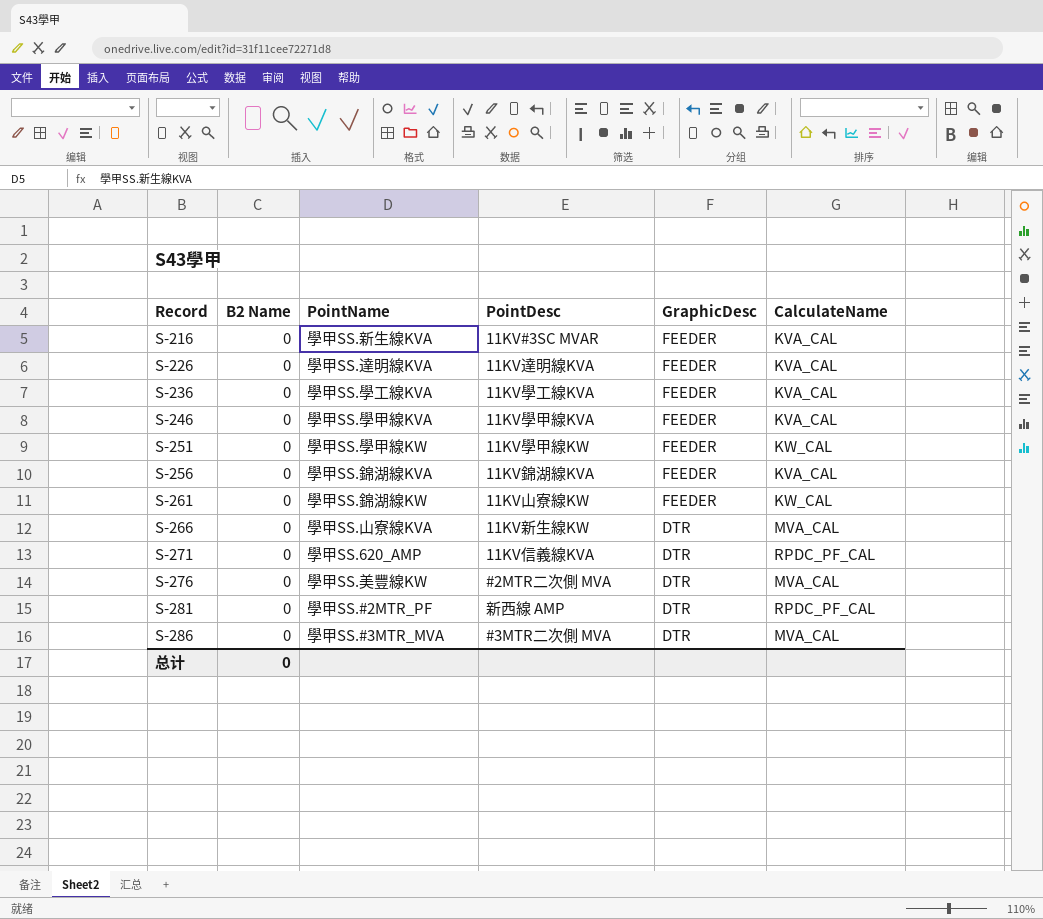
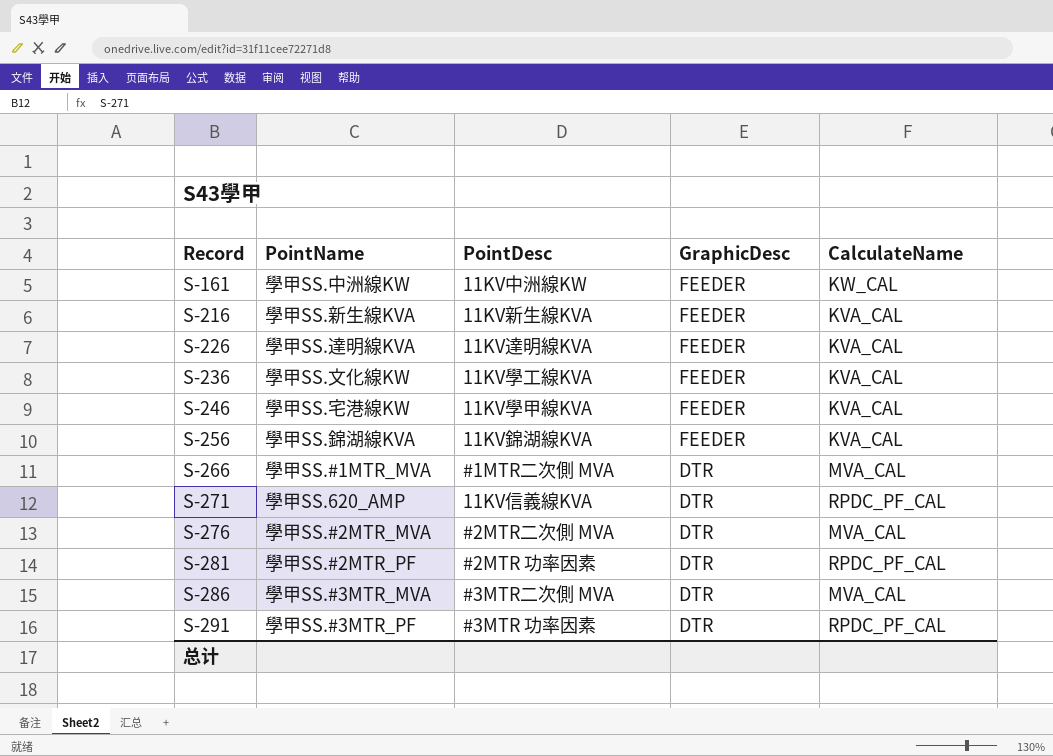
column B2 Name | position: 2 -> none
row S-251: 0 | 學甲SS.學甲線KW | 11KV學甲線KW | FEEDER | KW_CAL -> none
row S-261: 0 | 學甲SS.錦湖線KW | 11KV山寮線KW | FEEDER | KW_CAL -> none
row S-161: none -> 學甲SS.中洲線KW | 11KV中洲線KW | FEEDER | KW_CAL
S-216 | PointDesc: 11KV#3SC MVAR -> 11KV新生線KVA
S-236 | PointName: 學甲SS.學工線KVA -> 學甲SS.文化線KW
S-246 | PointName: 學甲SS.學甲線KVA -> 學甲SS.宅港線KW
S-266 | PointName: 學甲SS.山寮線KVA -> 學甲SS.#1MTR_MVA
S-266 | PointDesc: 11KV新生線KW -> #1MTR二次側 MVA
S-276 | PointName: 學甲SS.美豐線KW -> 學甲SS.#2MTR_MVA
S-281 | PointDesc: 新西線 AMP -> #2MTR 功率因素
row S-291: none -> 學甲SS.#3MTR_PF | #3MTR 功率因素 | DTR | RPDC_PF_CAL

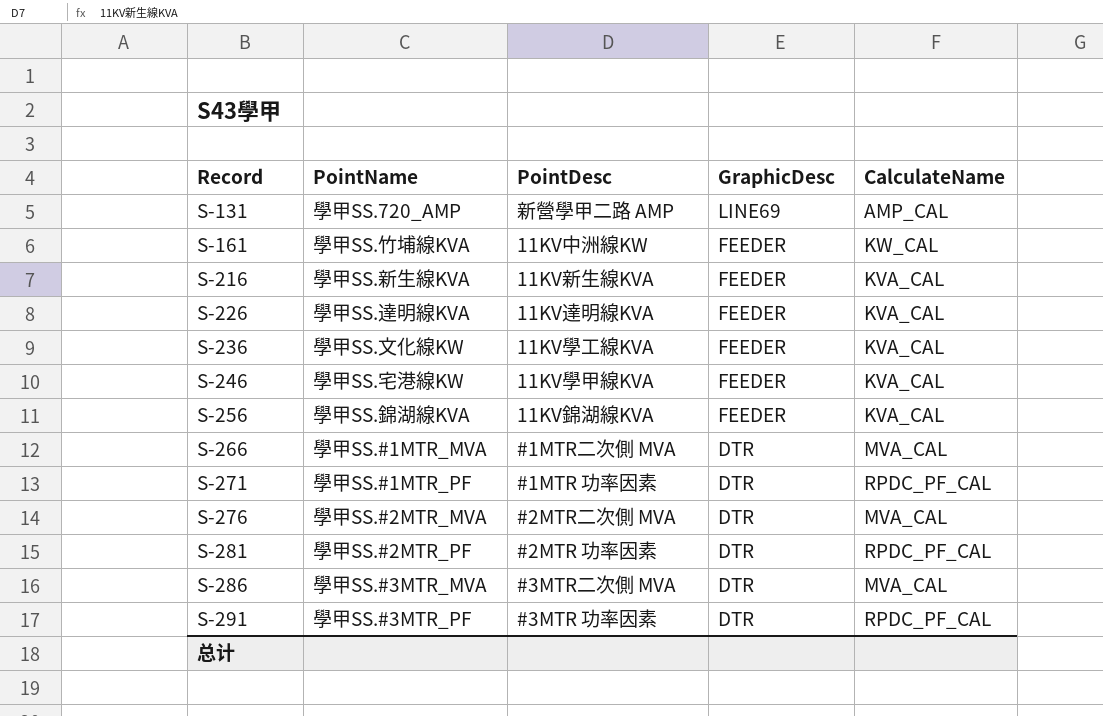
row S-131: none -> 學甲SS.720_AMP | 新營學甲二路 AMP | LINE69 | AMP_CAL
S-161 | PointName: 學甲SS.中洲線KW -> 學甲SS.竹埔線KVA
S-271 | PointName: 學甲SS.620_AMP -> 學甲SS.#1MTR_PF
S-271 | PointDesc: 11KV信義線KVA -> #1MTR 功率因素

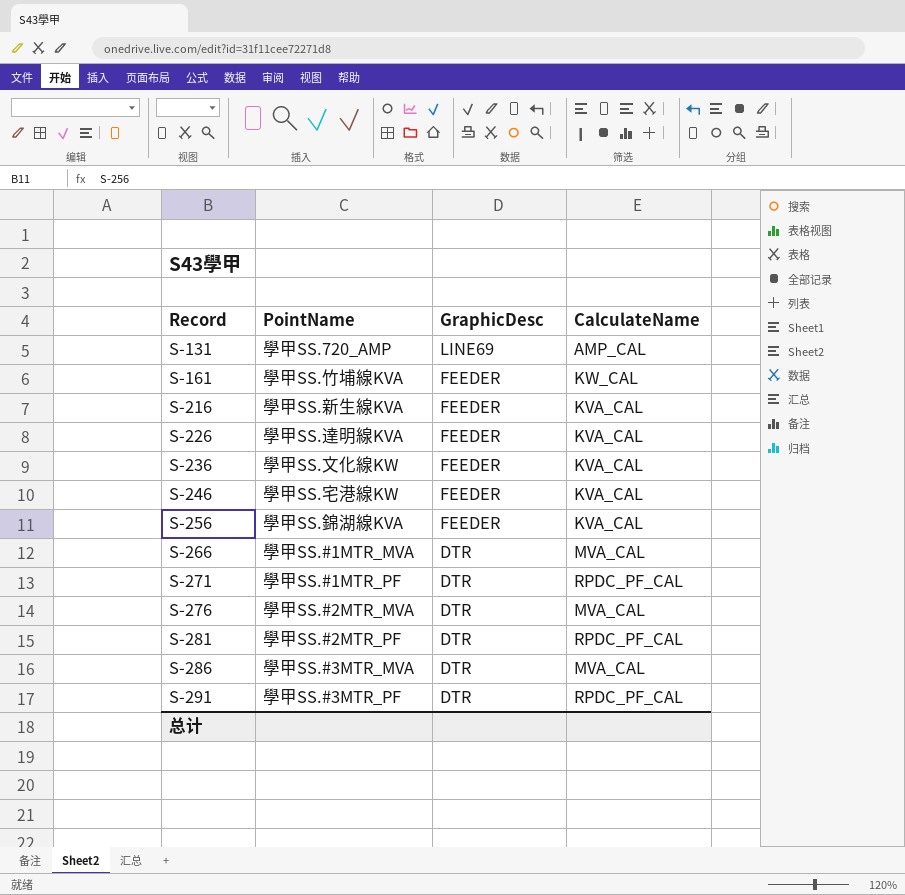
column PointDesc | position: 3 -> none

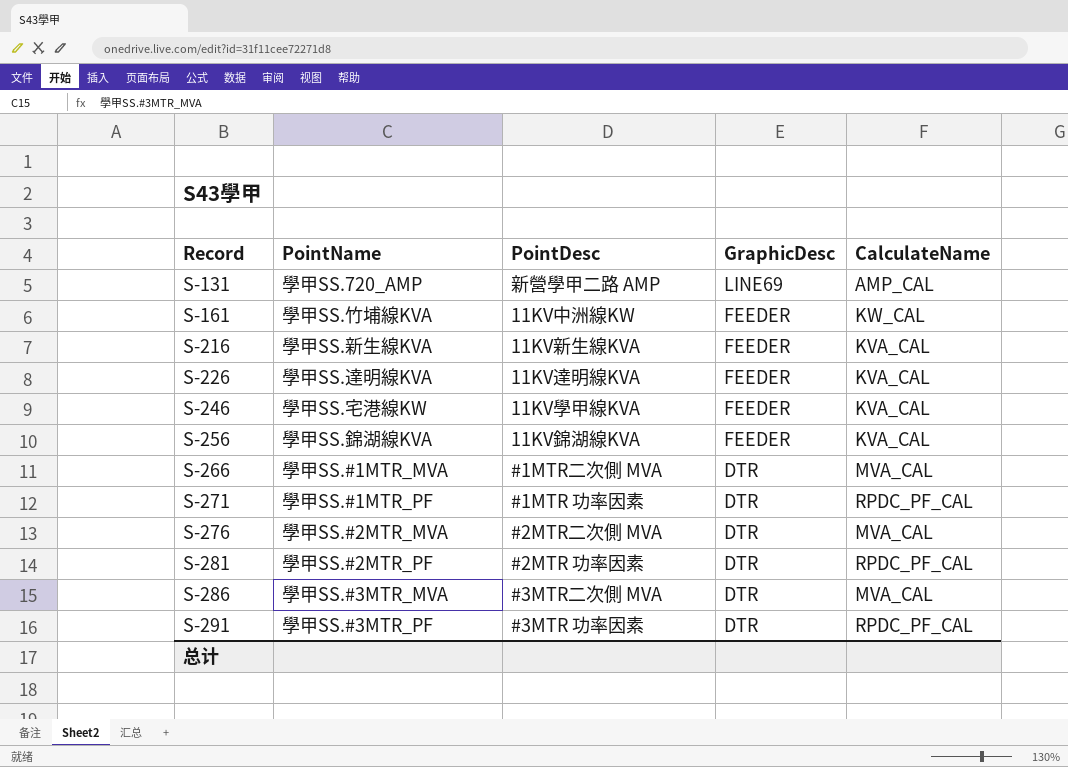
column PointDesc | position: none -> 3
row S-236: 學甲SS.文化線KW | FEEDER | KVA_CAL -> none

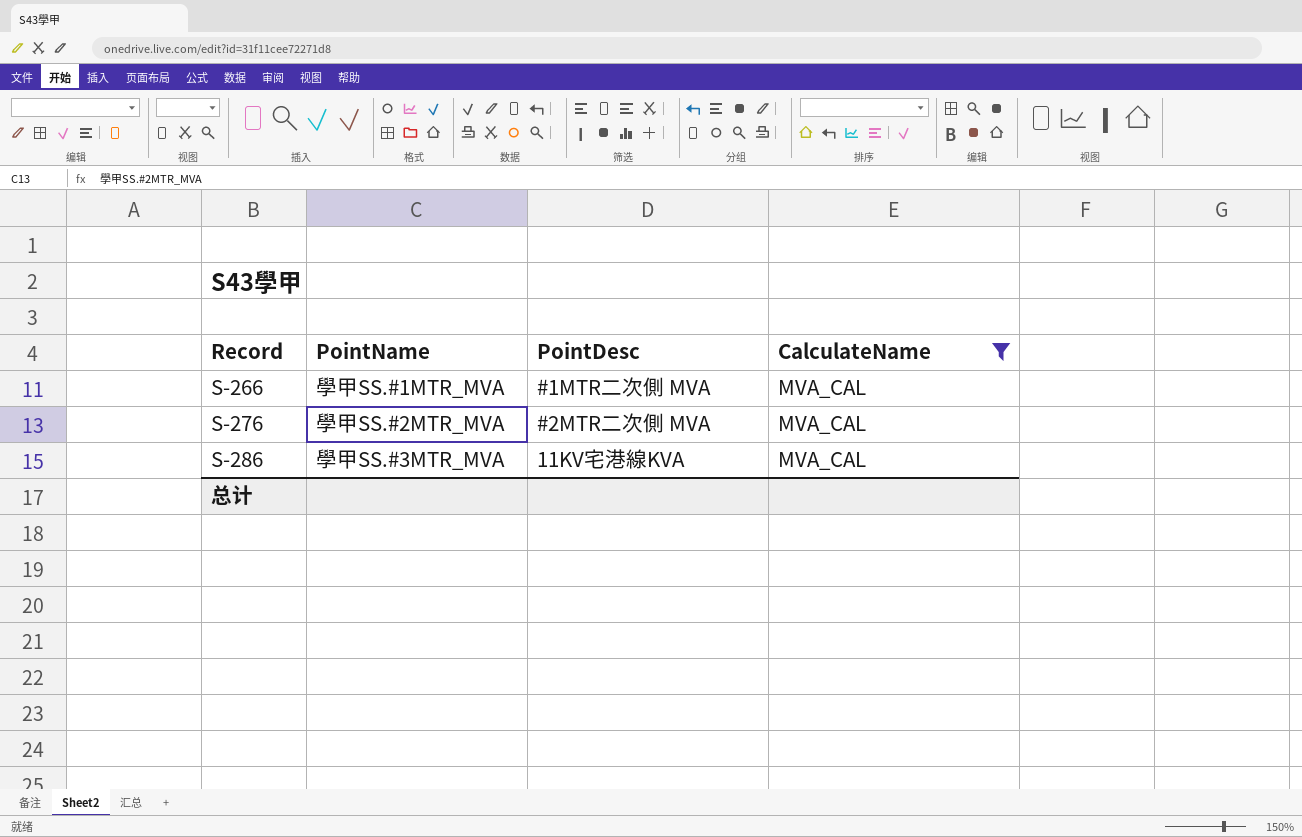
filter: none -> CalculateName = MVA_CAL
column GraphicDesc | position: 4 -> none
S-286 | PointDesc: #3MTR二次側 MVA -> 11KV宅港線KVA

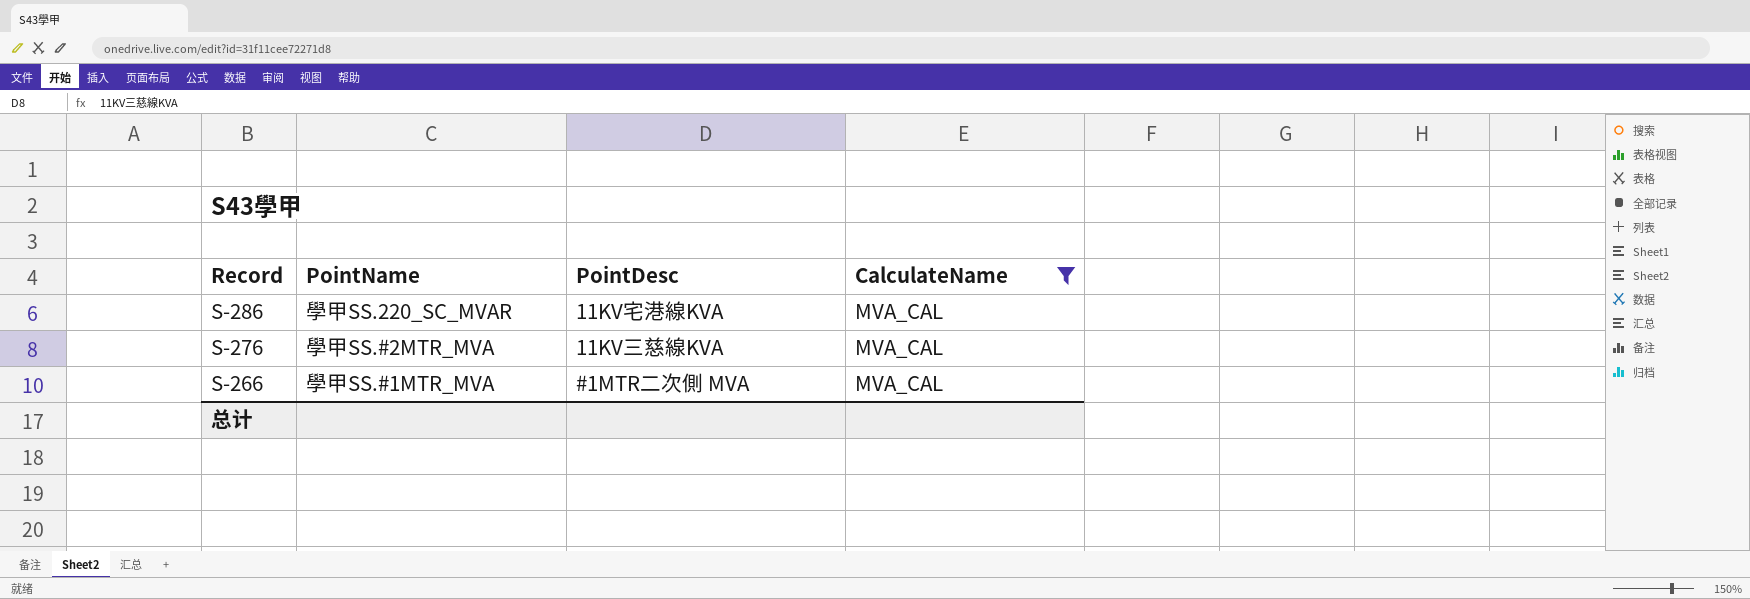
row order: Record ascending -> Record descending
S-286 | PointName: 學甲SS.#3MTR_MVA -> 學甲SS.220_SC_MVAR
S-276 | PointDesc: #2MTR二次側 MVA -> 11KV三慈線KVA

